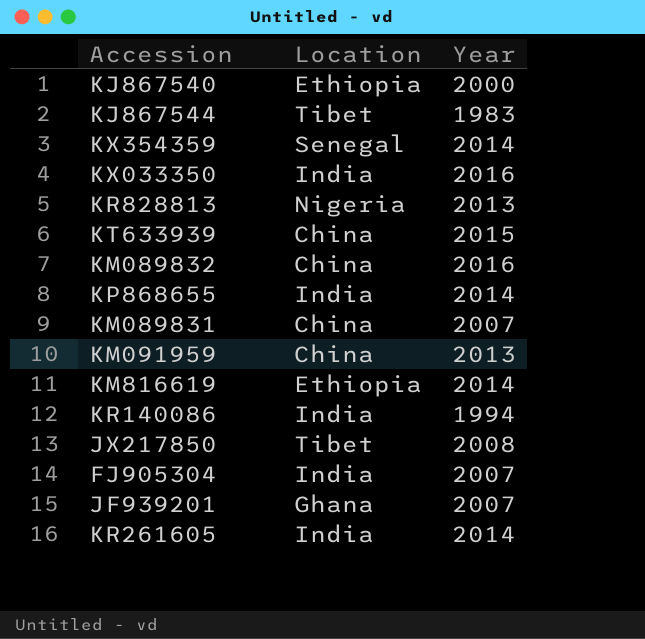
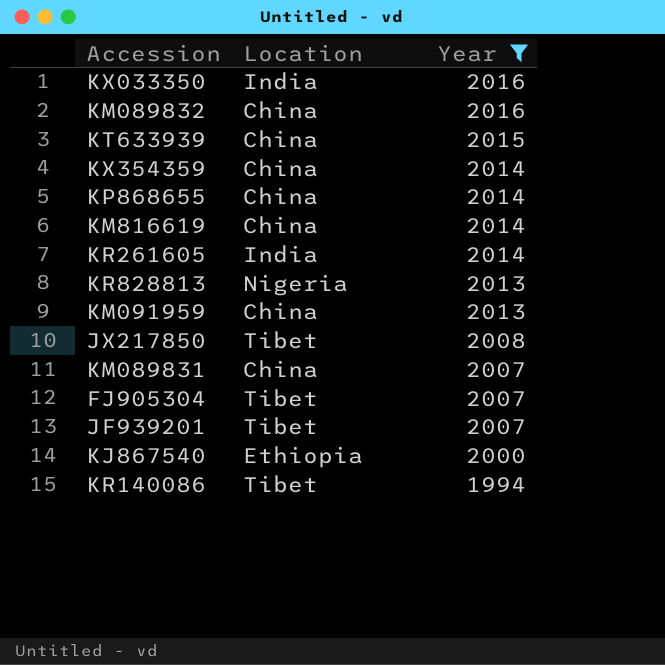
filter: none -> Year != 1983
row order: none -> Year descending
KX354359 | Location: Senegal -> China
KP868655 | Location: India -> China
KM816619 | Location: Ethiopia -> China
FJ905304 | Location: India -> Tibet
JF939201 | Location: Ghana -> Tibet
KR140086 | Location: India -> Tibet

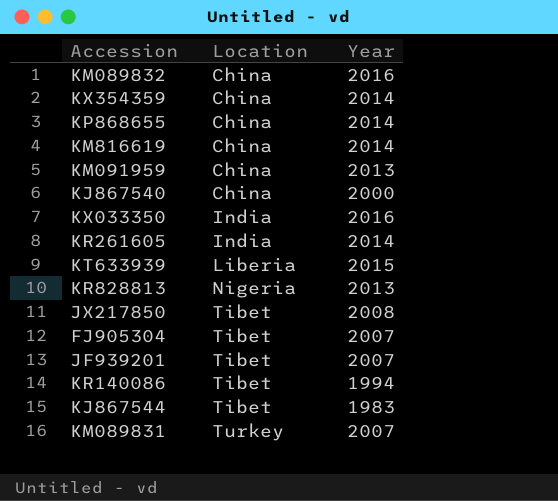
filter: Year != 1983 -> none
row order: Year descending -> Location ascending
KJ867540 | Location: Ethiopia -> China
KT633939 | Location: China -> Liberia
KM089831 | Location: China -> Turkey

